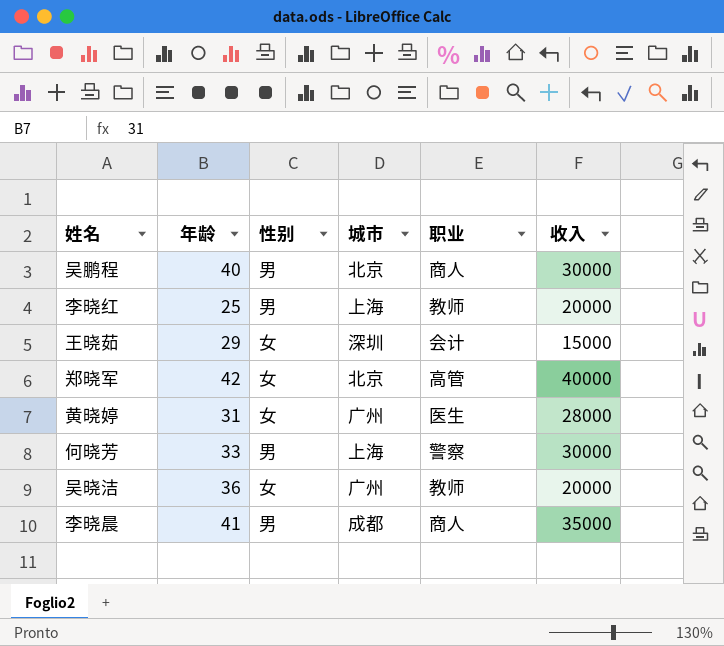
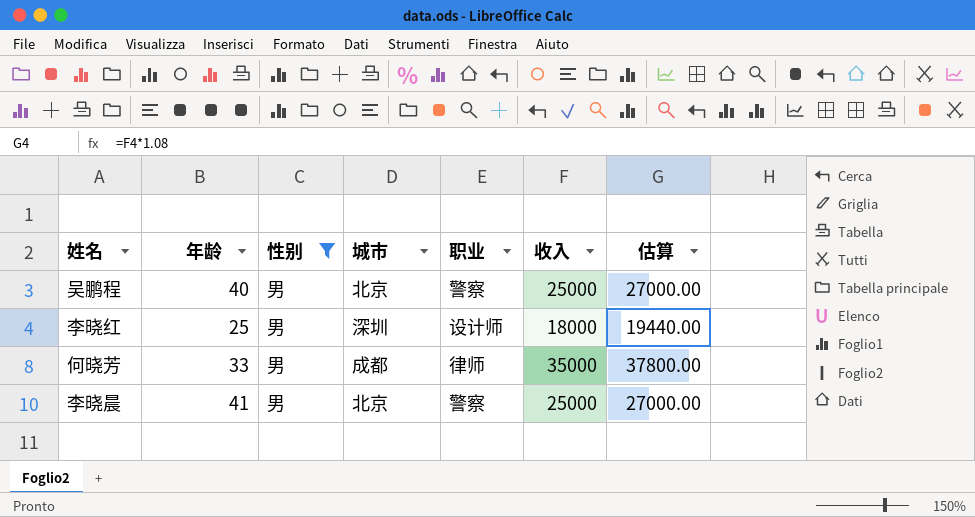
filter: none -> 性别 = 男
column 估算 | formula: none -> [收入] * 1.08
吴鹏程 | 职业: 商人 -> 警察
吴鹏程 | 收入: 30000 -> 25000
李晓红 | 城市: 上海 -> 深圳
李晓红 | 职业: 教师 -> 设计师
李晓红 | 收入: 20000 -> 18000
何晓芳 | 城市: 上海 -> 成都
何晓芳 | 职业: 警察 -> 律师
何晓芳 | 收入: 30000 -> 35000
李晓晨 | 城市: 成都 -> 北京
李晓晨 | 职业: 商人 -> 警察
李晓晨 | 收入: 35000 -> 25000

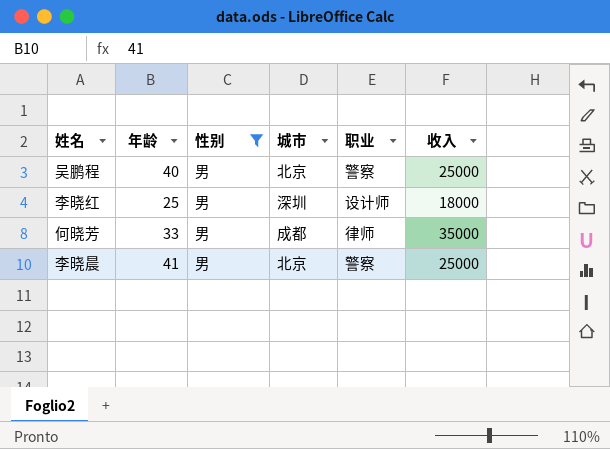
column 估算 | formula: [收入] * 1.08 -> none

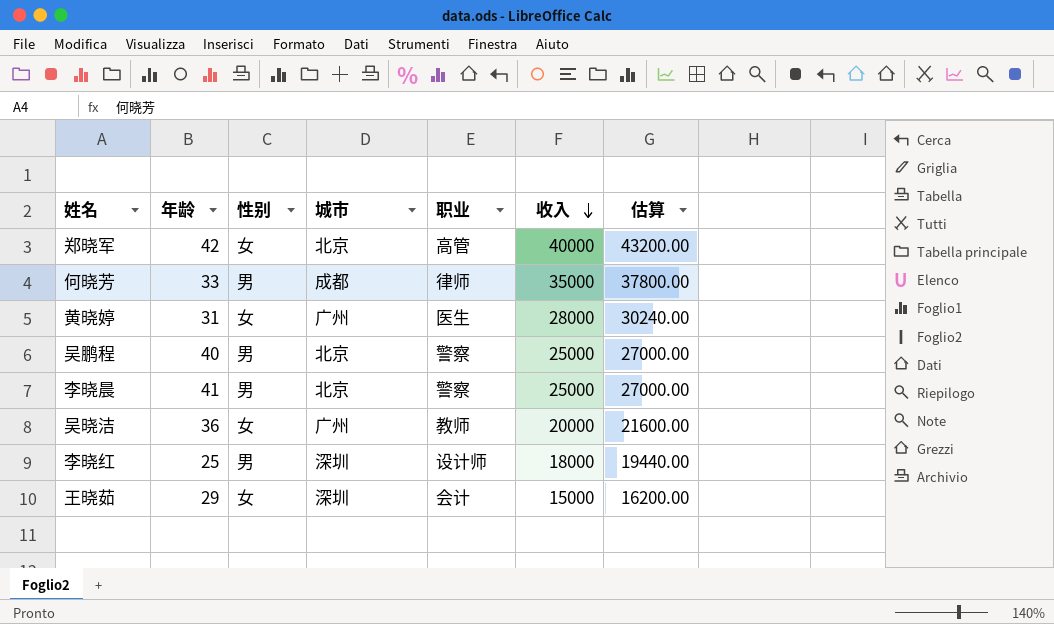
filter: 性别 = 男 -> none
row order: none -> 收入 descending
column 估算 | formula: none -> [收入] * 1.08

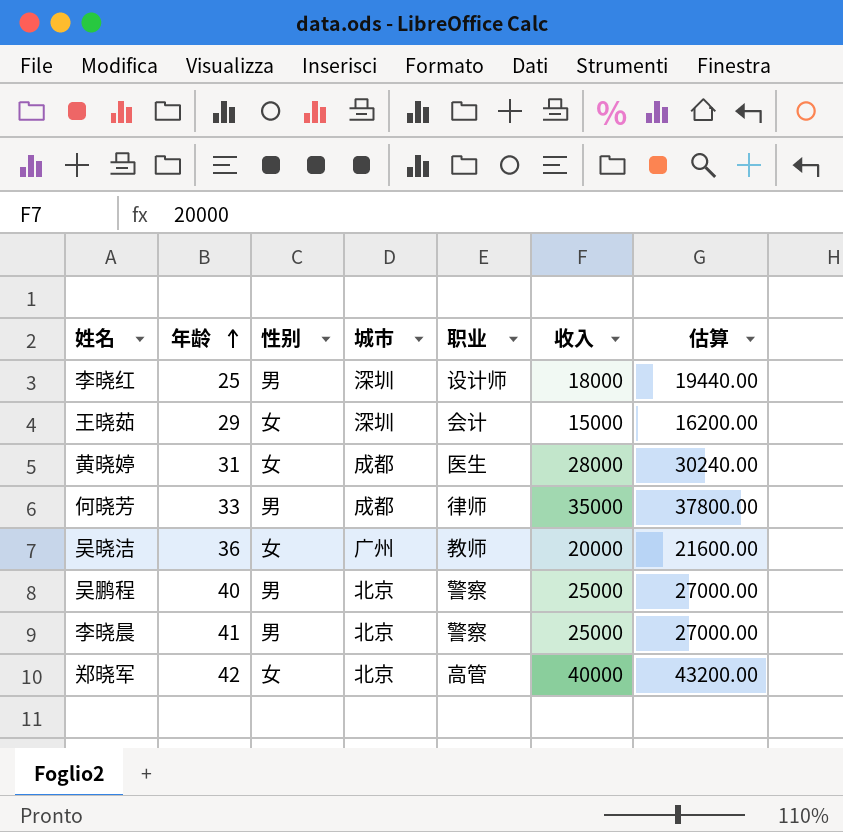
row order: 收入 descending -> 年龄 ascending
黄晓婷 | 城市: 广州 -> 成都

